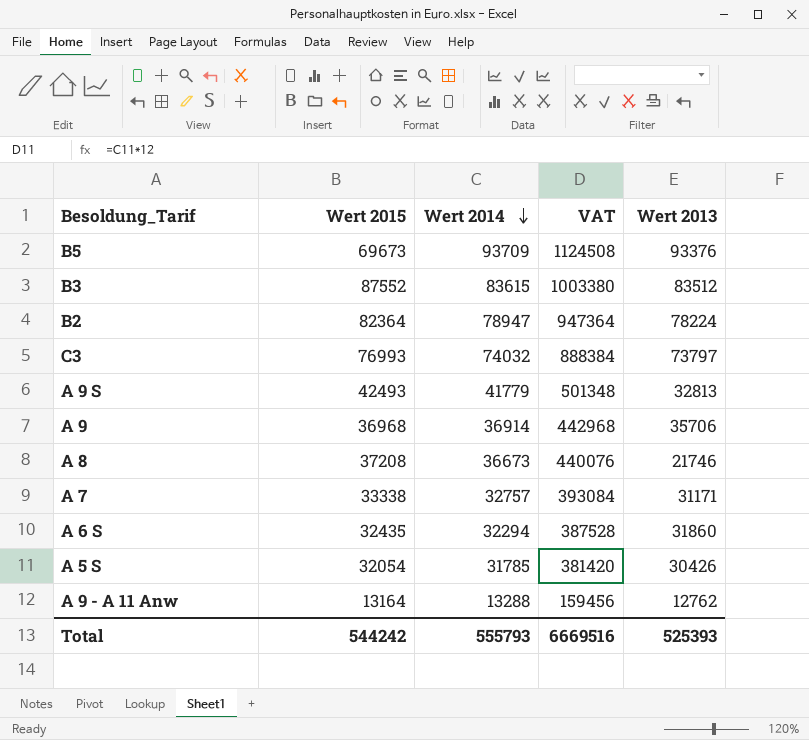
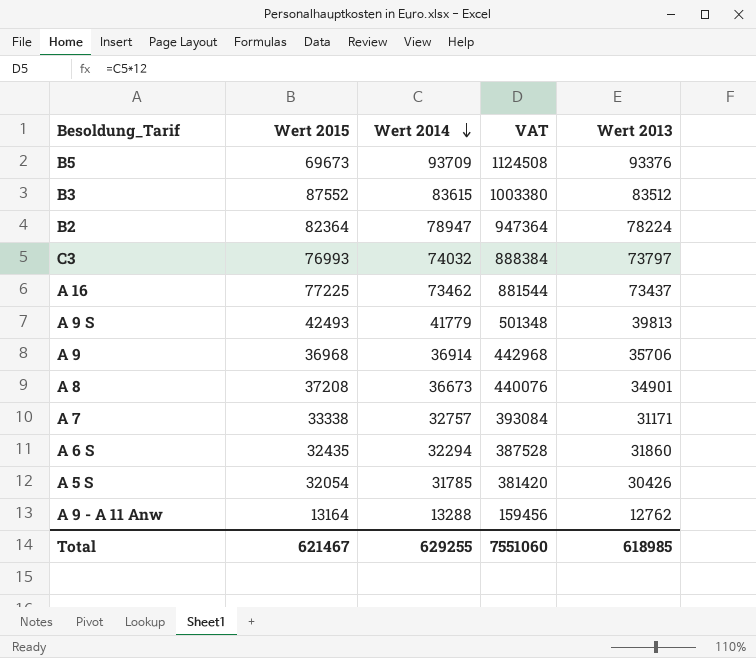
row A 16: none -> 77225 | 73462 | 881544 | 73437
A 9 S | Wert 2013: 32813 -> 39813
A 8 | Wert 2013: 21746 -> 34901
Total | Wert 2015: 544242 -> 621467
Total | Wert 2014: 555793 -> 629255
Total | VAT: 6669516 -> 7551060
Total | Wert 2013: 525393 -> 618985

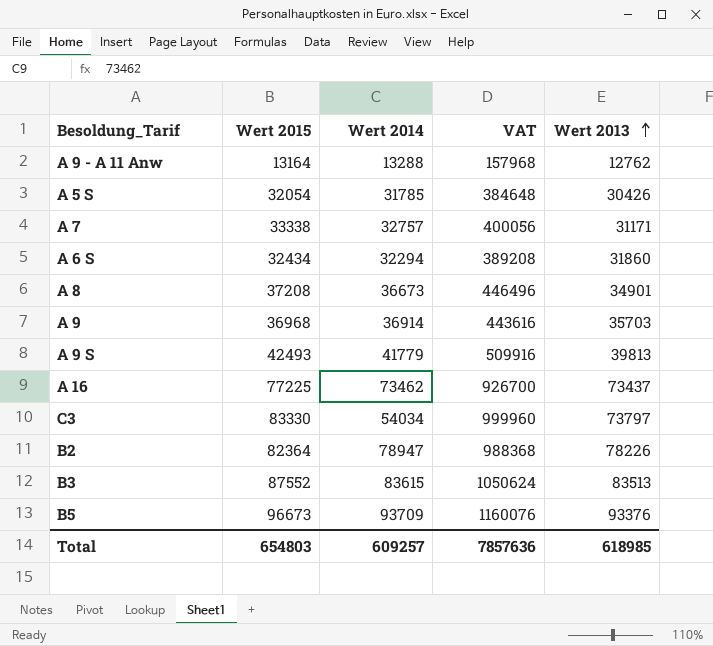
row order: Wert 2014 descending -> Wert 2013 ascending
column VAT | formula: [Wert 2014] * 12 -> [Wert 2015] * 12
A 6 S | Wert 2015: 32435 -> 32434
A 9 | Wert 2013: 35706 -> 35703
C3 | Wert 2015: 76993 -> 83330
C3 | Wert 2014: 74032 -> 54034
B2 | Wert 2013: 78224 -> 78226
B3 | Wert 2013: 83512 -> 83513
B5 | Wert 2015: 69673 -> 96673
Total | Wert 2015: 621467 -> 654803
Total | Wert 2014: 629255 -> 609257
Total | VAT: 7551060 -> 7857636

